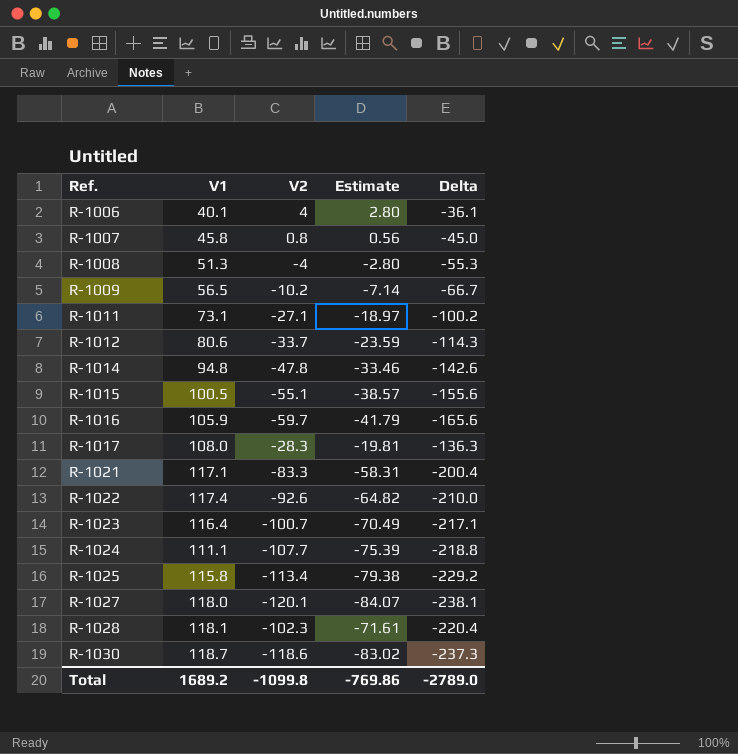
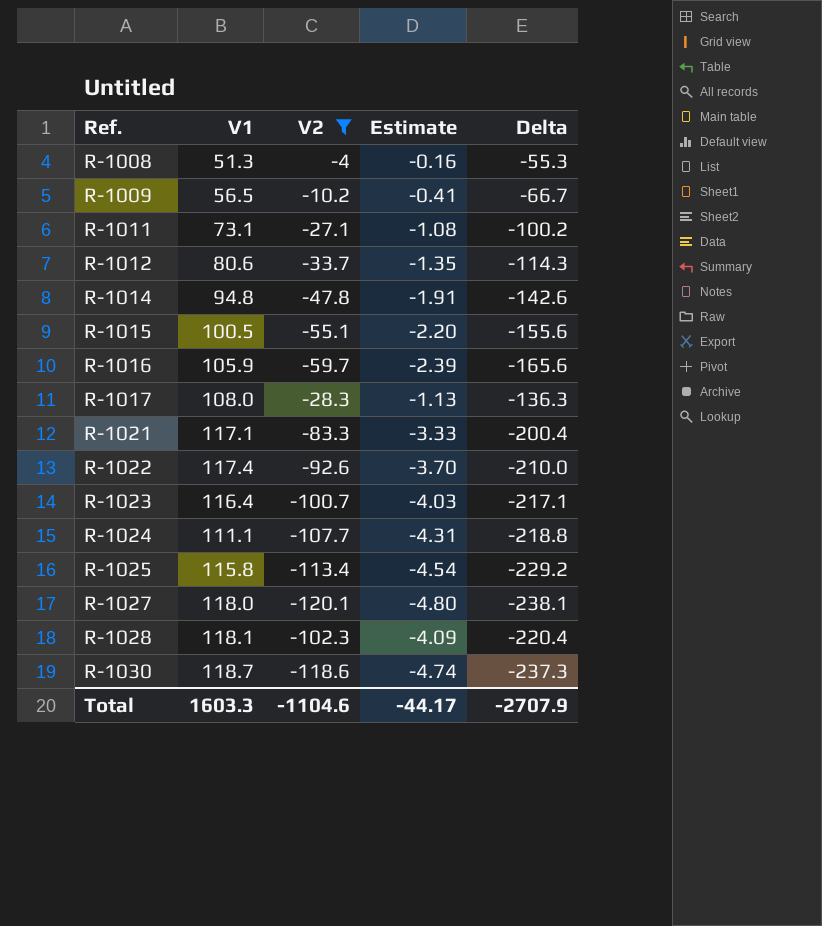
filter: none -> V2 <= -4
column Estimate | formula: [V2] * 0.7 -> [V2] * 0.04
Total | V1: 1689.2 -> 1603.3
Total | V2: -1099.8 -> -1104.6
Total | Estimate: -769.86 -> -44.17
Total | Delta: -2789.0 -> -2707.9

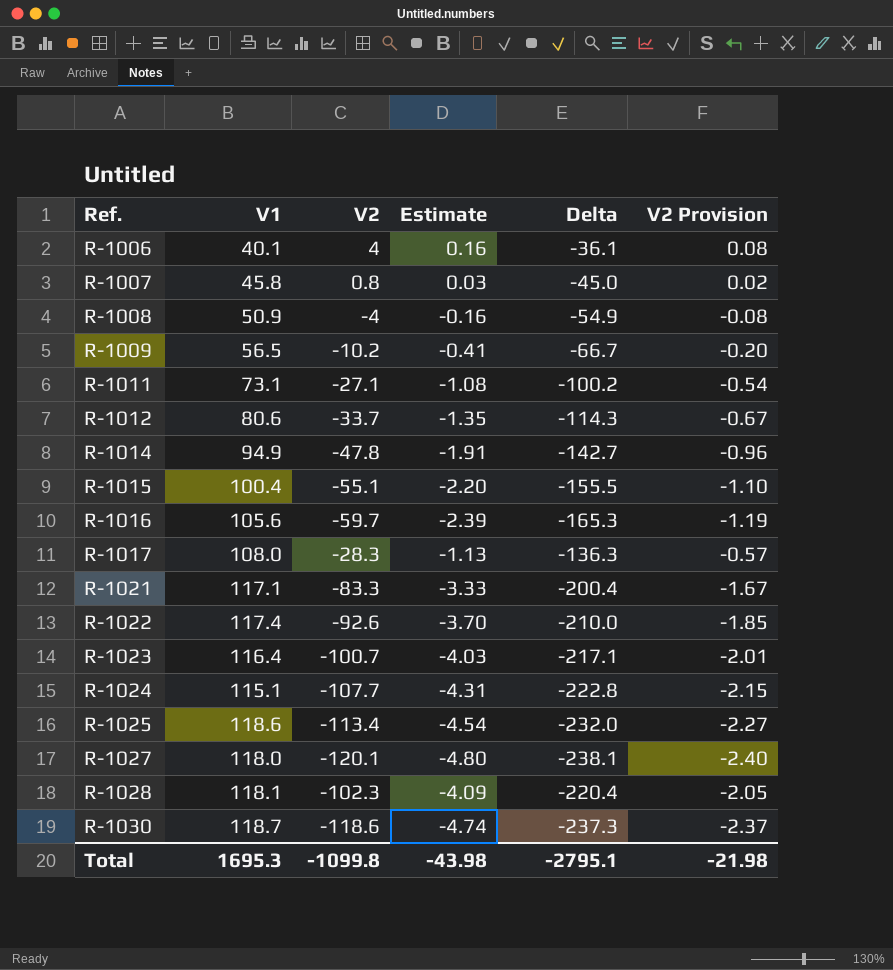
filter: V2 <= -4 -> none
column V2 Provision | formula: none -> [V2] * 0.02
R-1008 | V1: 51.3 -> 50.9
R-1008 | Delta: -55.3 -> -54.9
R-1014 | V1: 94.8 -> 94.9
R-1014 | Delta: -142.6 -> -142.7
R-1015 | V1: 100.5 -> 100.4
R-1015 | Delta: -155.6 -> -155.5
R-1016 | V1: 105.9 -> 105.6
R-1016 | Delta: -165.6 -> -165.3
R-1024 | V1: 111.1 -> 115.1
R-1024 | Delta: -218.8 -> -222.8
R-1025 | V1: 115.8 -> 118.6
R-1025 | Delta: -229.2 -> -232.0
Total | V1: 1603.3 -> 1695.3
Total | V2: -1104.6 -> -1099.8
Total | Estimate: -44.17 -> -43.98
Total | Delta: -2707.9 -> -2795.1

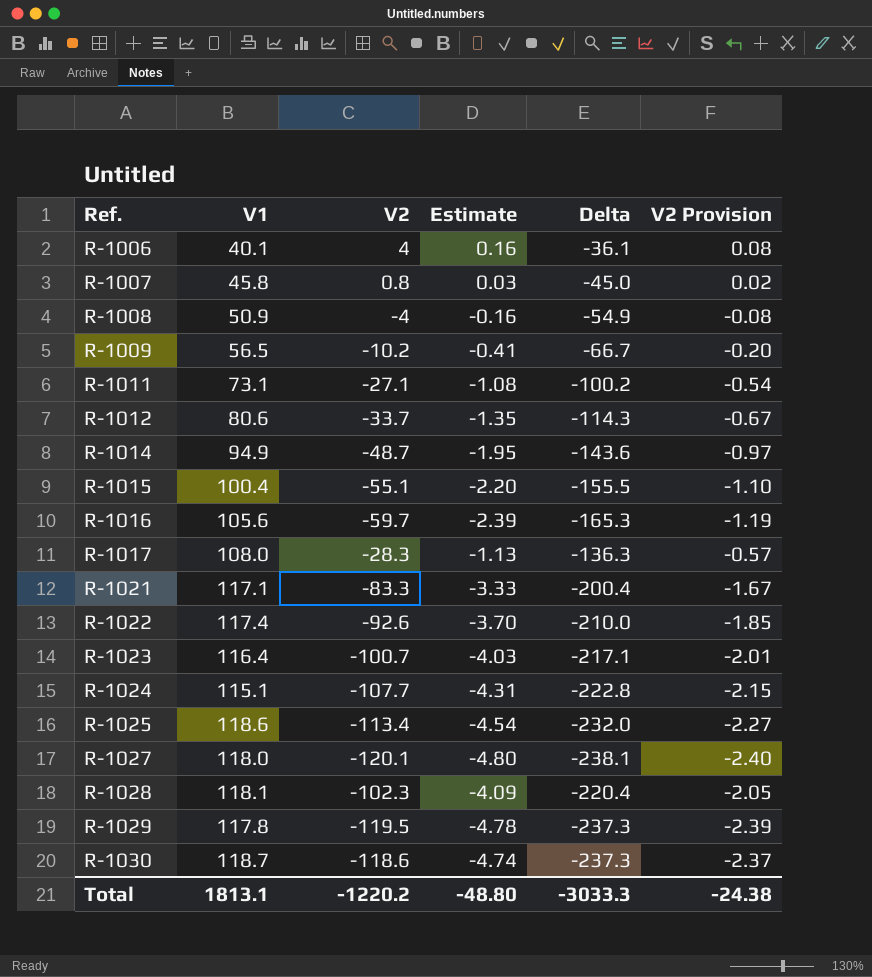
R-1014 | V2: -47.8 -> -48.7
R-1014 | Estimate: -1.91 -> -1.95
R-1014 | Delta: -142.7 -> -143.6
R-1014 | V2 Provision: -0.96 -> -0.97
row R-1029: none -> 117.8 | -119.5 | -4.78 | -237.3 | -2.39
Total | V1: 1695.3 -> 1813.1
Total | V2: -1099.8 -> -1220.2
Total | Estimate: -43.98 -> -48.80
Total | Delta: -2795.1 -> -3033.3
Total | V2 Provision: -21.98 -> -24.38

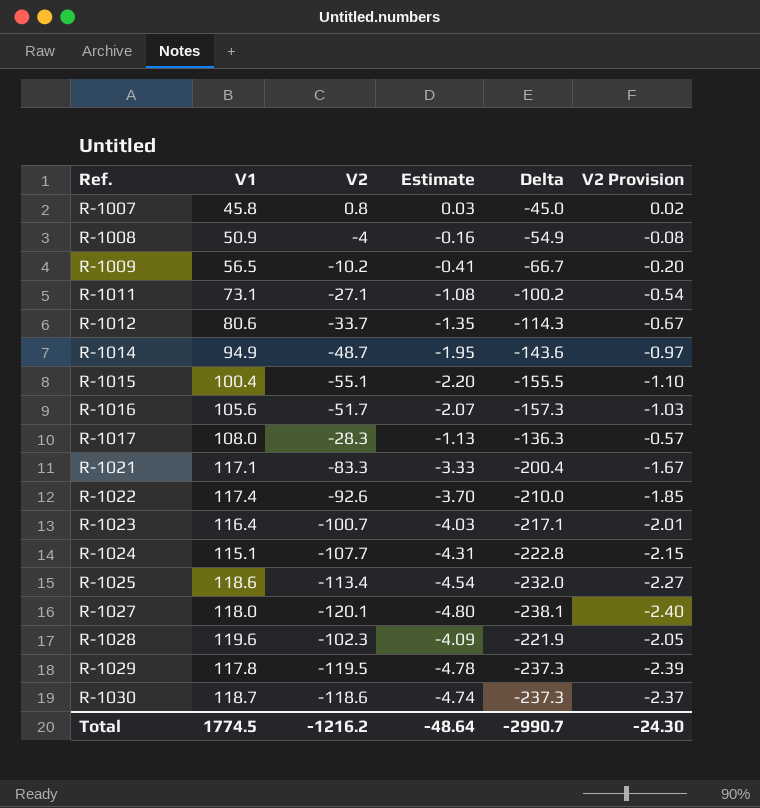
row R-1006: 40.1 | 4 | 0.16 | -36.1 | 0.08 -> none
R-1016 | V2: -59.7 -> -51.7
R-1016 | Estimate: -2.39 -> -2.07
R-1016 | Delta: -165.3 -> -157.3
R-1016 | V2 Provision: -1.19 -> -1.03
R-1028 | V1: 118.1 -> 119.6
R-1028 | Delta: -220.4 -> -221.9
Total | V1: 1813.1 -> 1774.5
Total | V2: -1220.2 -> -1216.2
Total | Estimate: -48.80 -> -48.64
Total | Delta: -3033.3 -> -2990.7
Total | V2 Provision: -24.38 -> -24.30

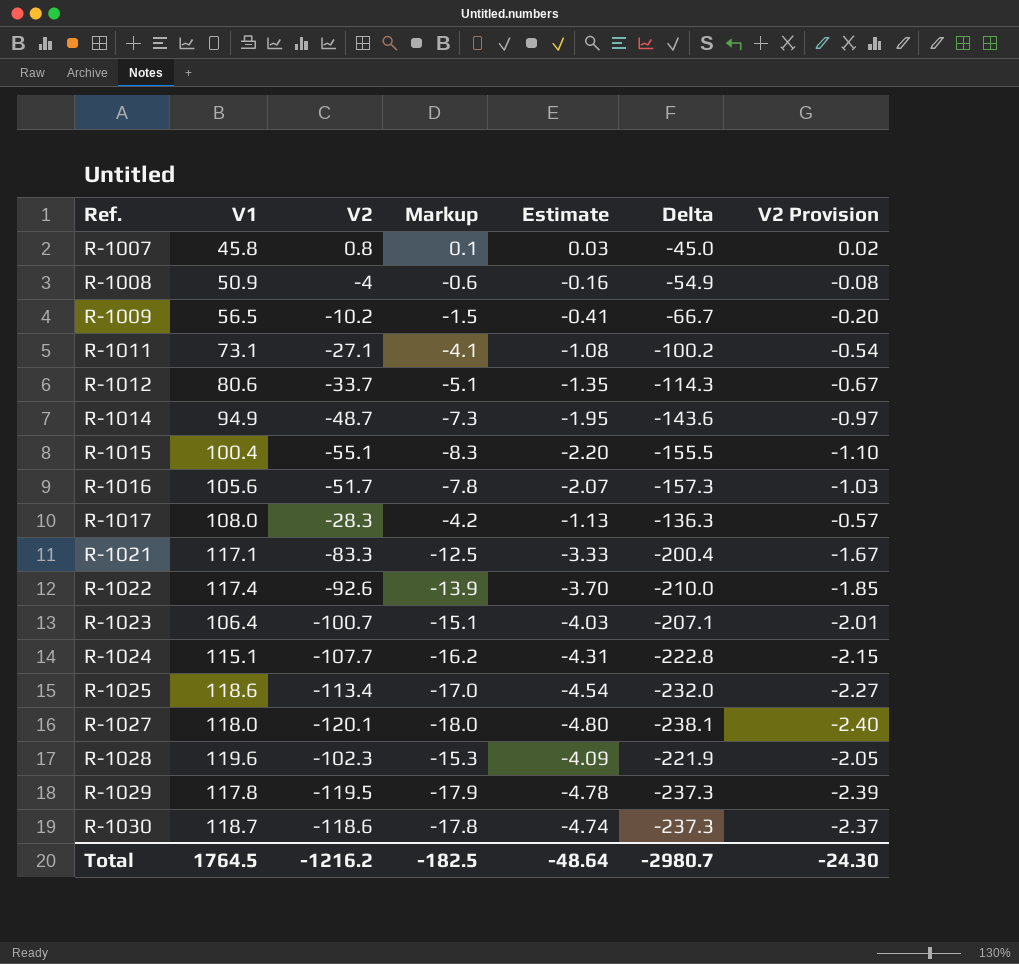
column Markup | formula: none -> [V2] * 0.15
R-1023 | V1: 116.4 -> 106.4
R-1023 | Delta: -217.1 -> -207.1
Total | V1: 1774.5 -> 1764.5
Total | Delta: -2990.7 -> -2980.7

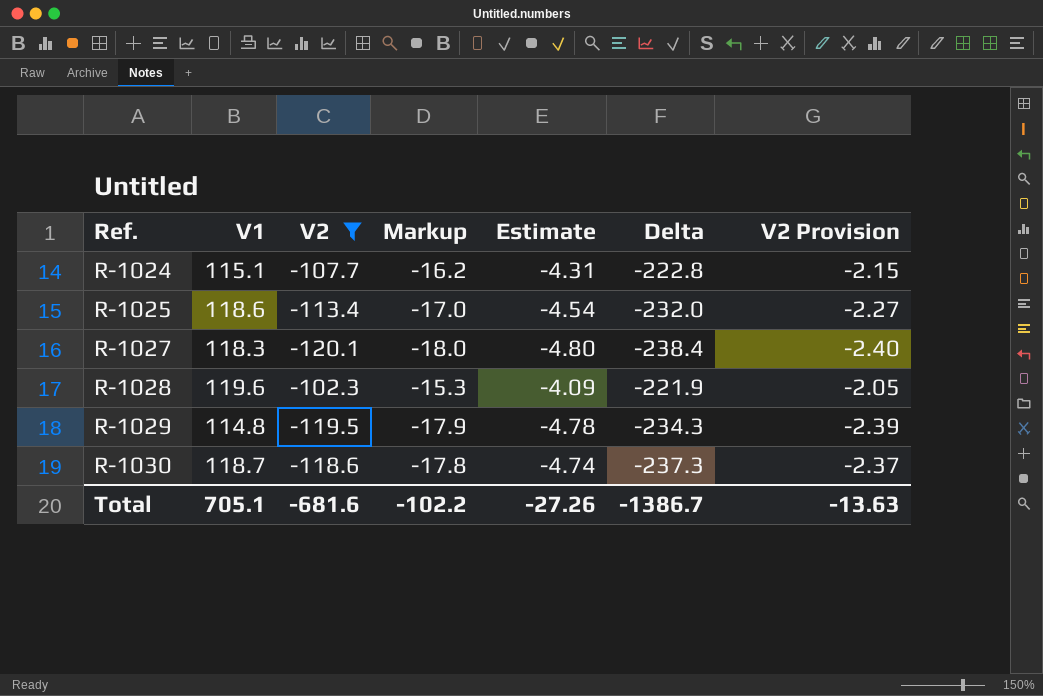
filter: none -> V2 <= -102.3
R-1027 | V1: 118.0 -> 118.3
R-1027 | Delta: -238.1 -> -238.4
R-1029 | V1: 117.8 -> 114.8
R-1029 | Delta: -237.3 -> -234.3
Total | V1: 1764.5 -> 705.1
Total | V2: -1216.2 -> -681.6
Total | Markup: -182.5 -> -102.2
Total | Estimate: -48.64 -> -27.26
Total | Delta: -2980.7 -> -1386.7
Total | V2 Provision: -24.30 -> -13.63

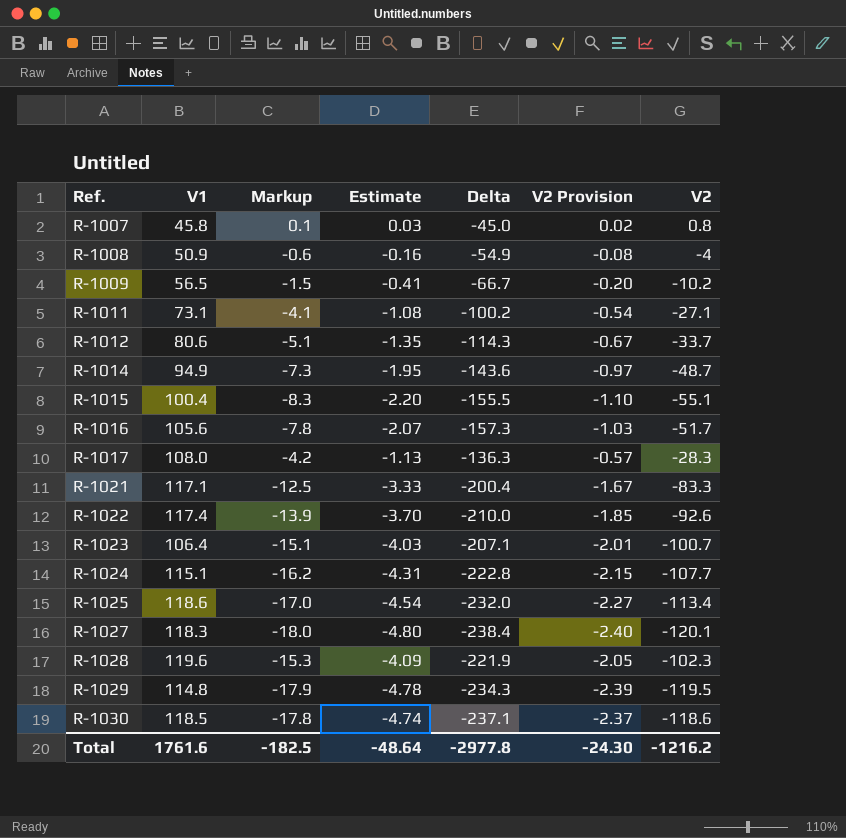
filter: V2 <= -102.3 -> none
column V2 | position: 3 -> 7
R-1030 | V1: 118.7 -> 118.5
R-1030 | Delta: -237.3 -> -237.1
Total | V1: 705.1 -> 1761.6
Total | Markup: -102.2 -> -182.5
Total | Estimate: -27.26 -> -48.64
Total | Delta: -1386.7 -> -2977.8
Total | V2 Provision: -13.63 -> -24.30
Total | V2: -681.6 -> -1216.2

